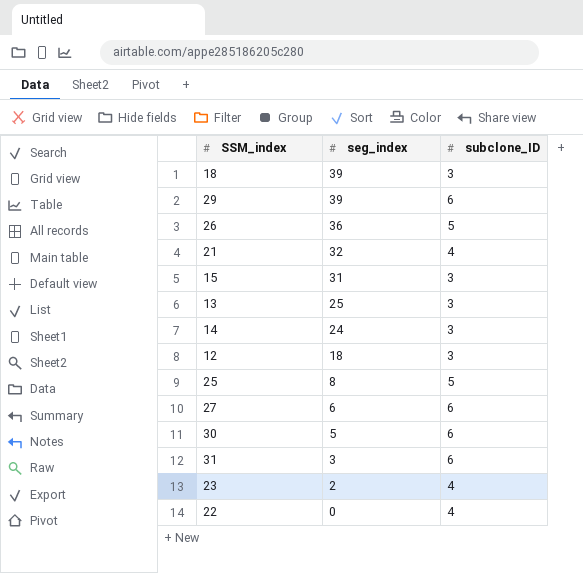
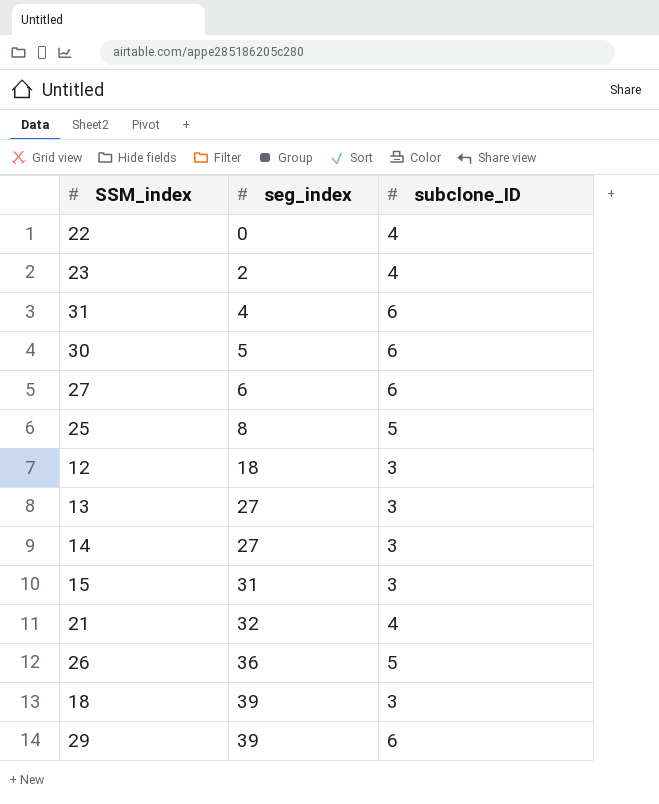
row order: seg_index descending -> seg_index ascending
31 | seg_index: 3 -> 4
13 | seg_index: 25 -> 27
14 | seg_index: 24 -> 27

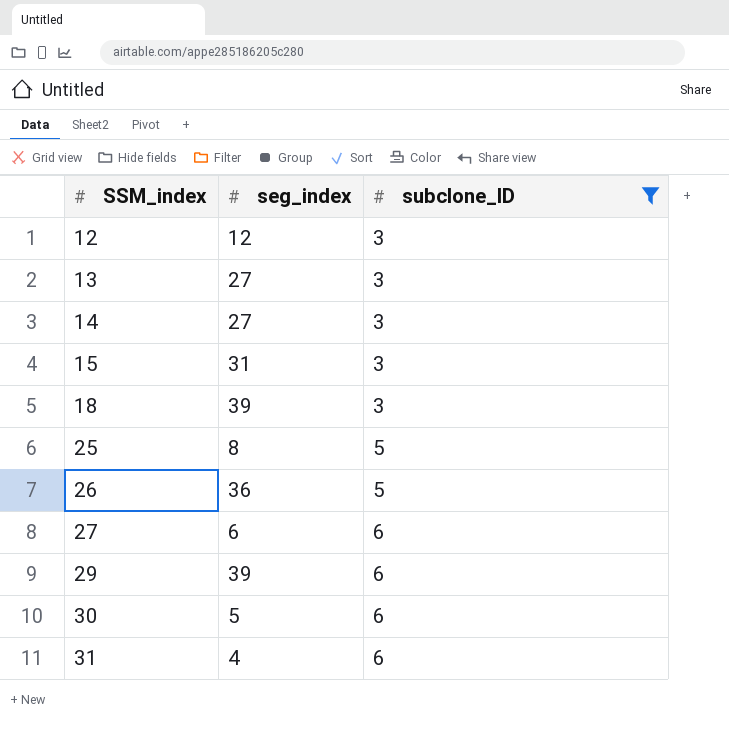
filter: none -> subclone_ID != 4
row order: seg_index ascending -> SSM_index ascending
12 | seg_index: 18 -> 12

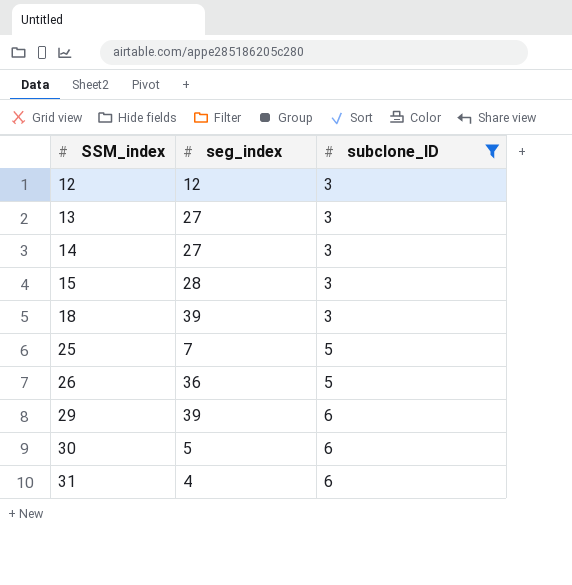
row 27: 6 | 6 -> none
15 | seg_index: 31 -> 28
25 | seg_index: 8 -> 7

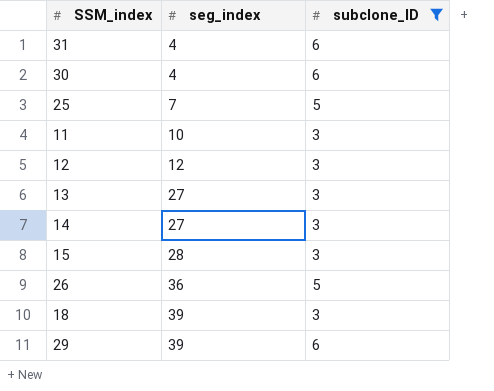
row order: SSM_index ascending -> seg_index ascending
30 | seg_index: 5 -> 4
row 11: none -> 10 | 3

